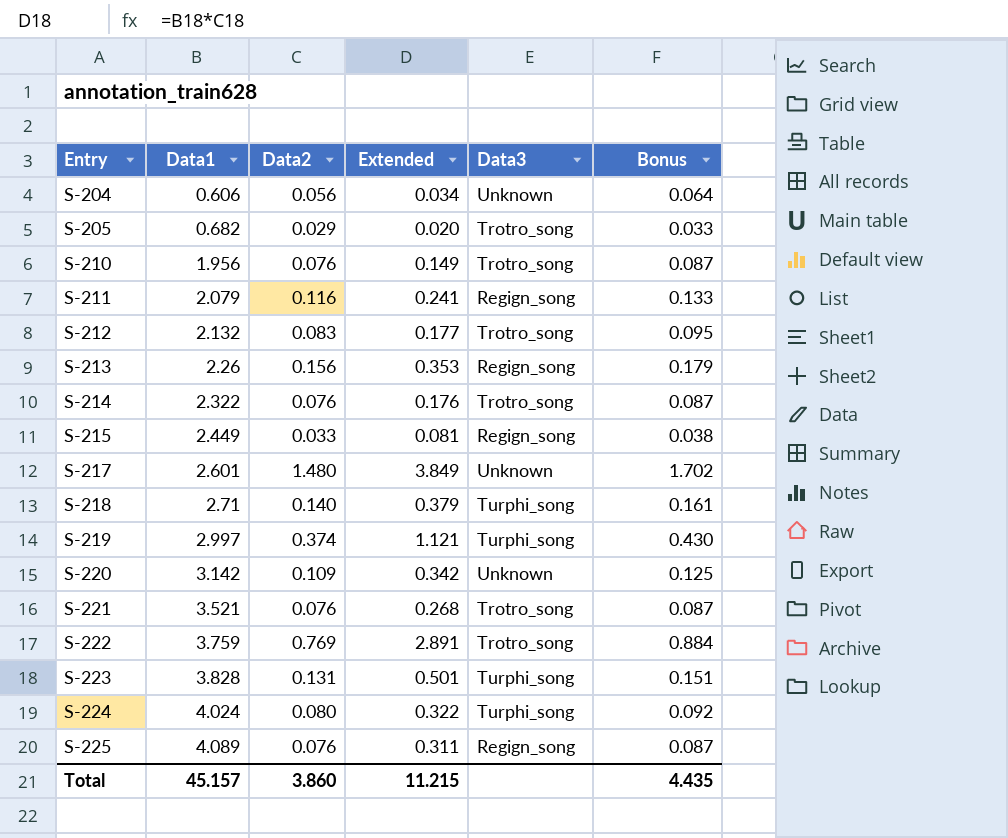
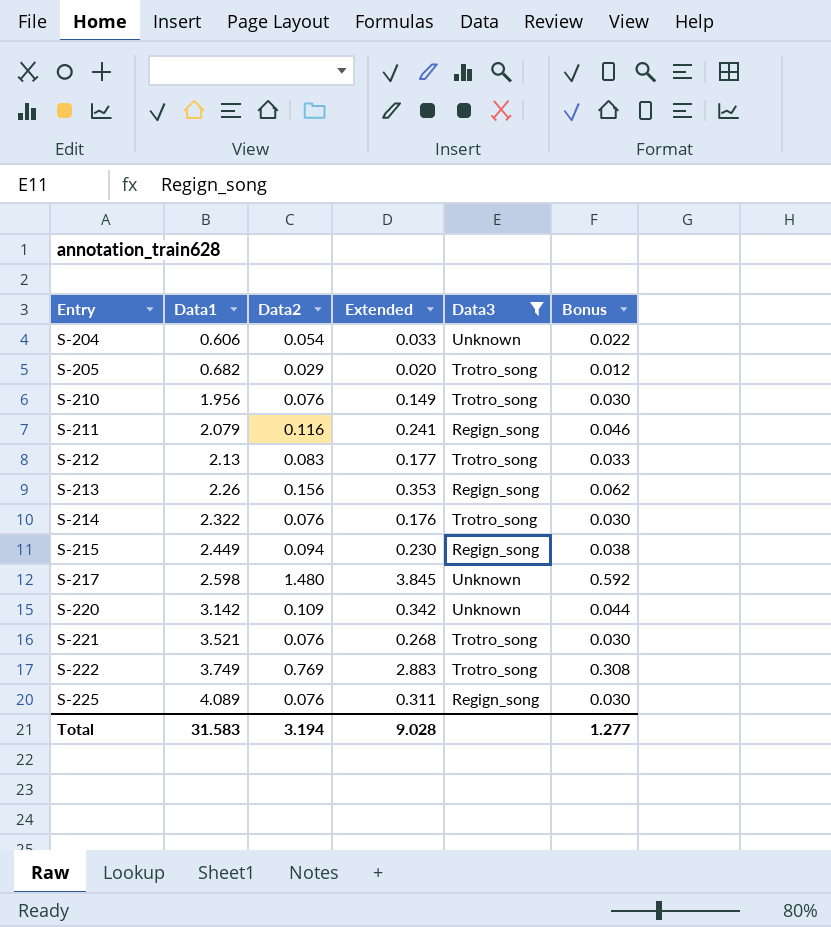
filter: none -> Data3 != Turphi_song
column Bonus | formula: [Data2] * 1.15 -> [Data2] * 0.4
S-204 | Data2: 0.056 -> 0.054
S-204 | Extended: 0.034 -> 0.033
S-212 | Data1: 2.132 -> 2.13
S-215 | Data2: 0.033 -> 0.094
S-215 | Extended: 0.081 -> 0.230
S-217 | Data1: 2.601 -> 2.598
S-217 | Extended: 3.849 -> 3.845
S-222 | Data1: 3.759 -> 3.749
S-222 | Extended: 2.891 -> 2.883
Total | Data1: 45.157 -> 31.583
Total | Data2: 3.860 -> 3.194
Total | Extended: 11.215 -> 9.028
Total | Bonus: 4.435 -> 1.277

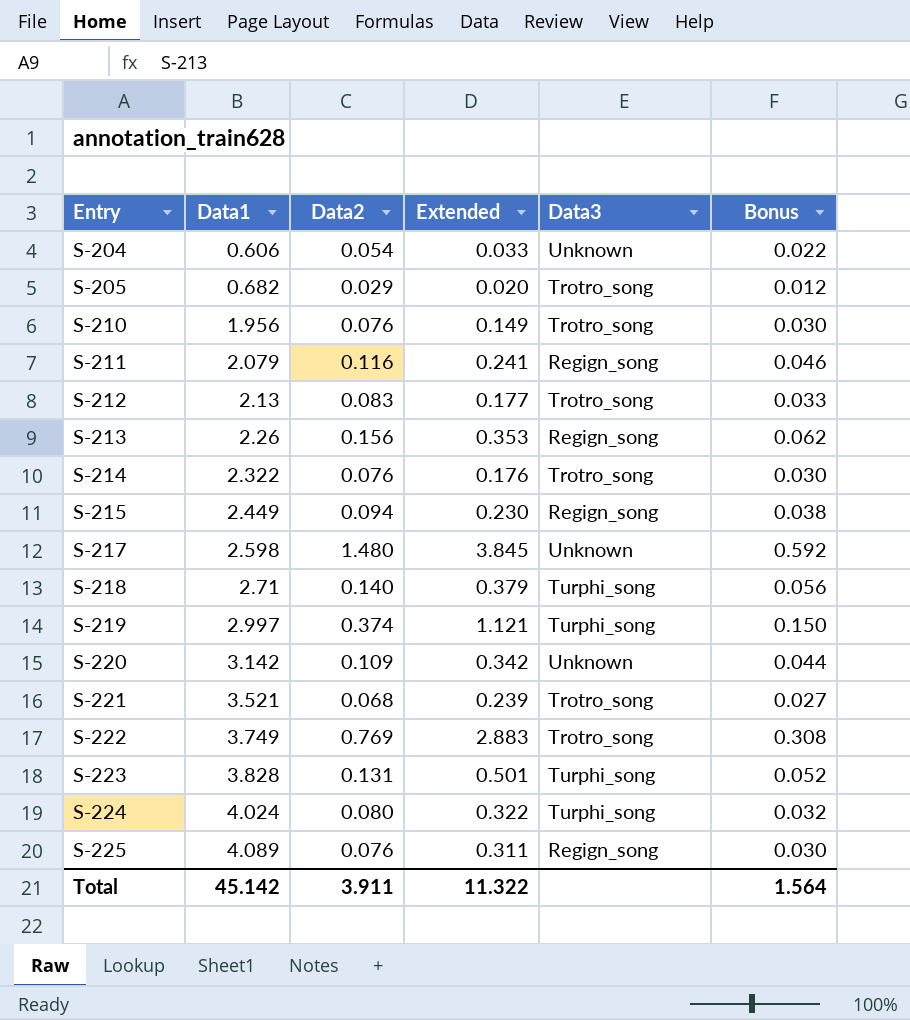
filter: Data3 != Turphi_song -> none
S-221 | Data2: 0.076 -> 0.068
S-221 | Extended: 0.268 -> 0.239
S-221 | Bonus: 0.030 -> 0.027
Total | Data1: 31.583 -> 45.142
Total | Data2: 3.194 -> 3.911
Total | Extended: 9.028 -> 11.322
Total | Bonus: 1.277 -> 1.564

